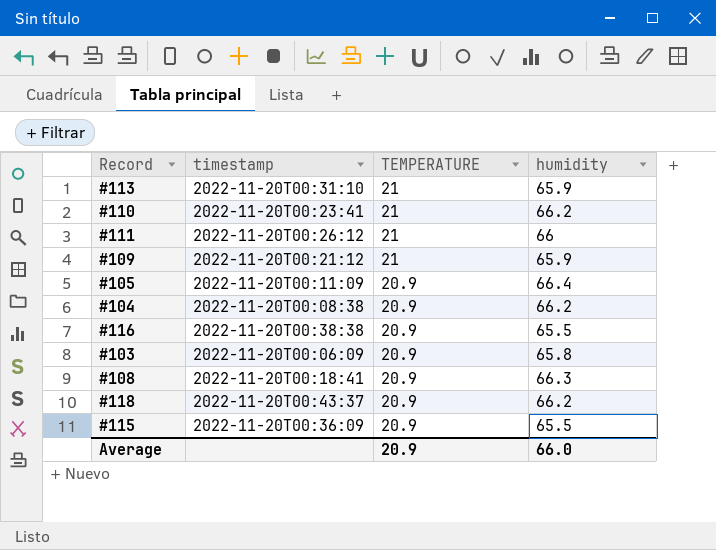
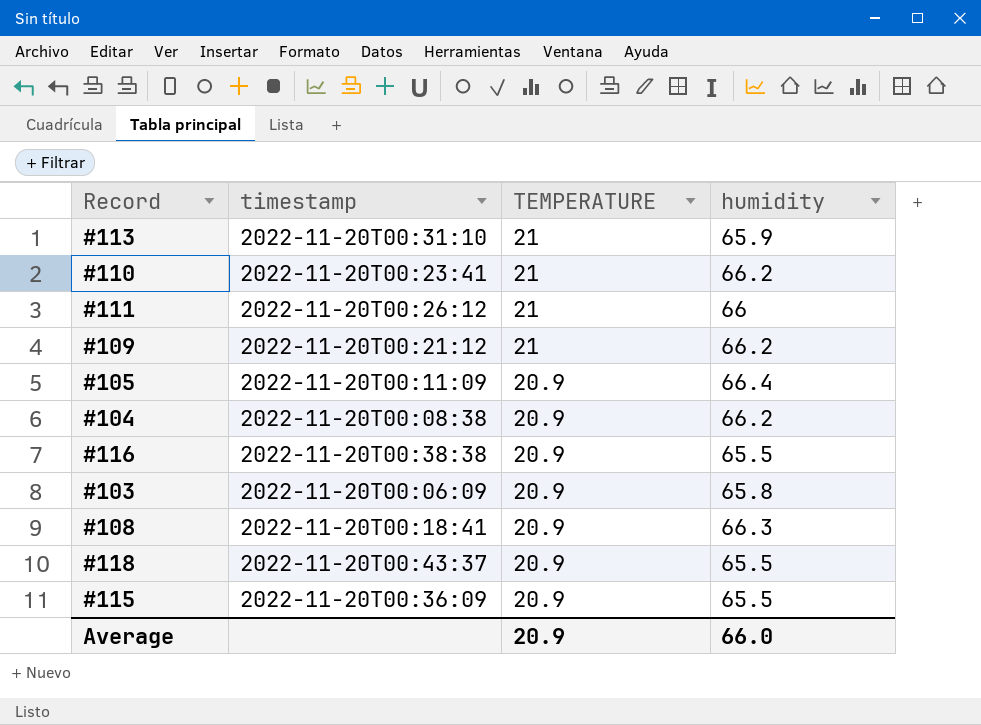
#109 | humidity: 65.9 -> 66.2
#118 | humidity: 66.2 -> 65.5

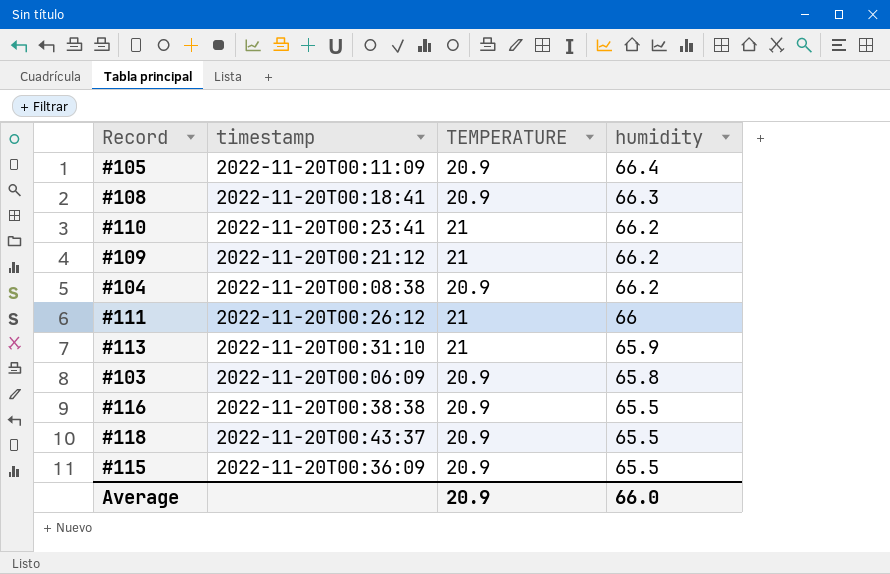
row order: TEMPERATURE descending -> humidity descending

